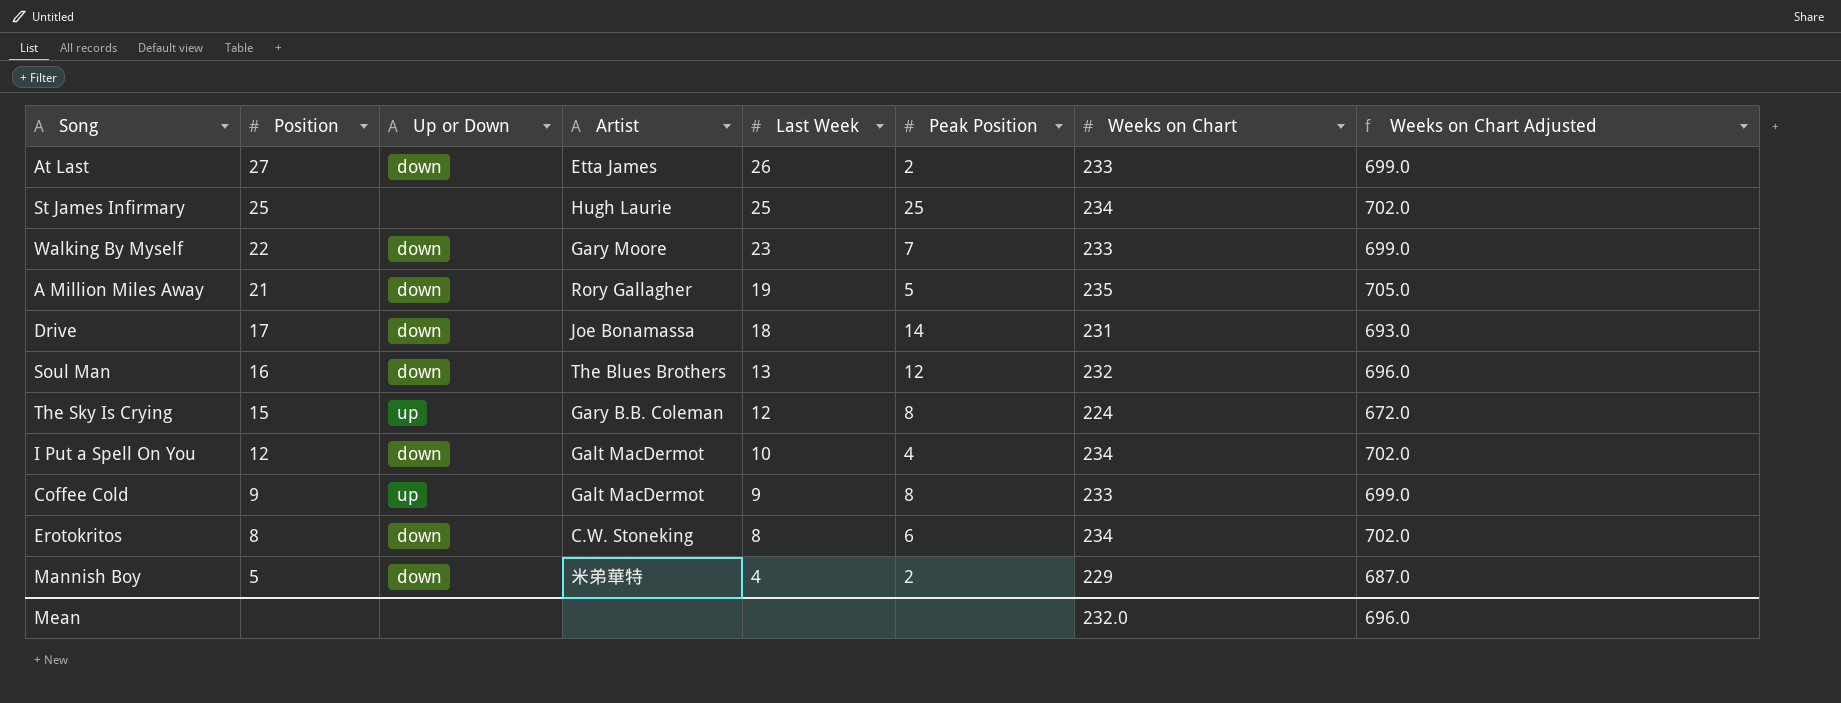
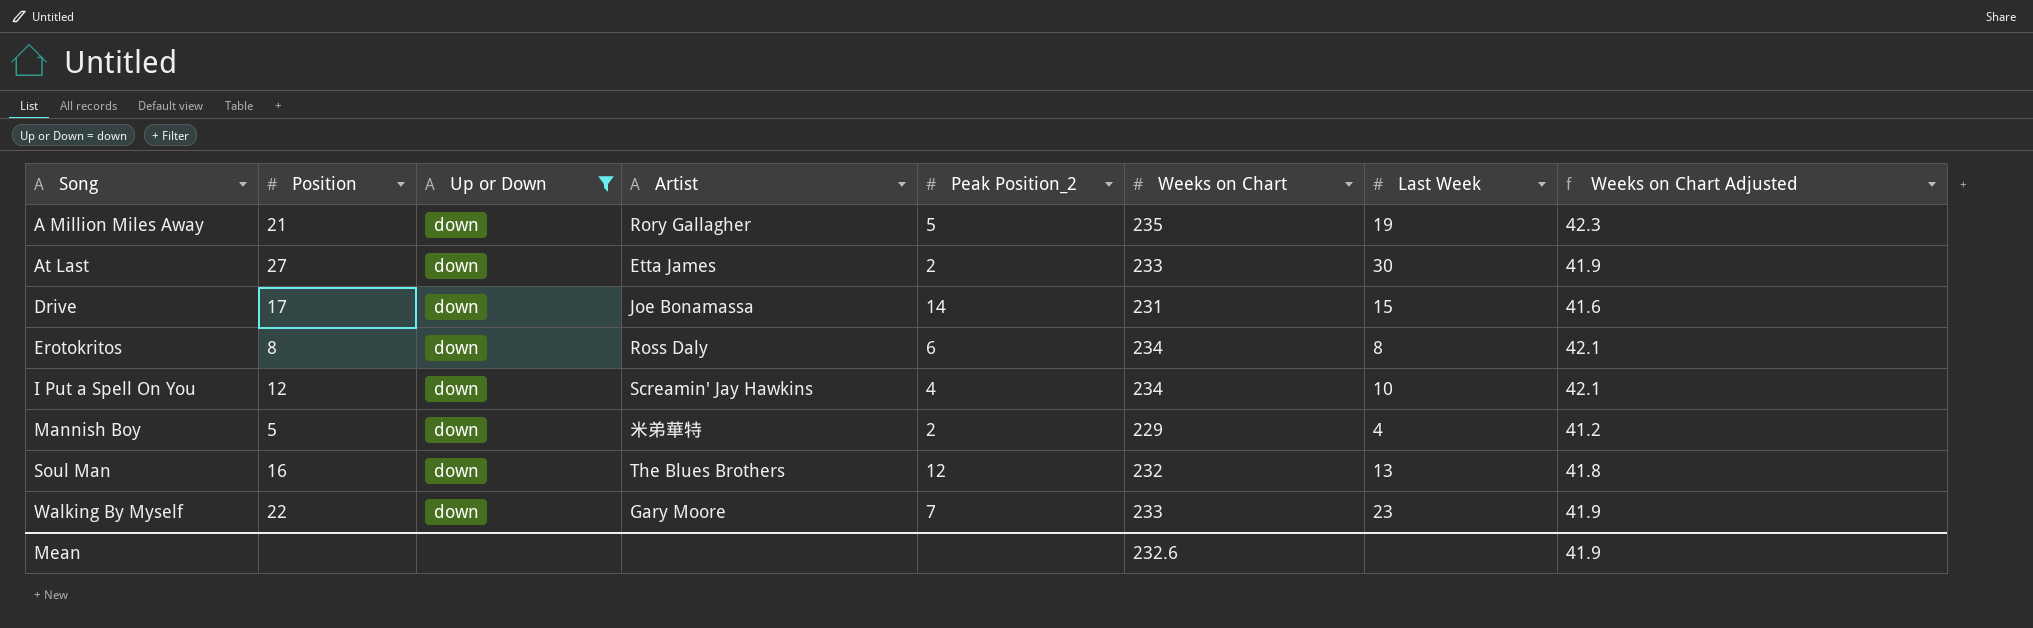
filter: none -> Up or Down = down
row order: Position descending -> Song ascending
column name: Peak Position -> Peak Position_2
column Last Week | position: 5 -> 7
column Weeks on Chart Adjusted | formula: [Weeks on Chart] * 3 -> [Weeks on Chart] * 0.18
At Last | Last Week: 26 -> 30
Drive | Last Week: 18 -> 15
Erotokritos | Artist: C.W. Stoneking -> Ross Daly
I Put a Spell On You | Artist: Galt MacDermot -> Screamin' Jay Hawkins
Mean | Weeks on Chart: 232.0 -> 232.6
Mean | Weeks on Chart Adjusted: 696.0 -> 41.9

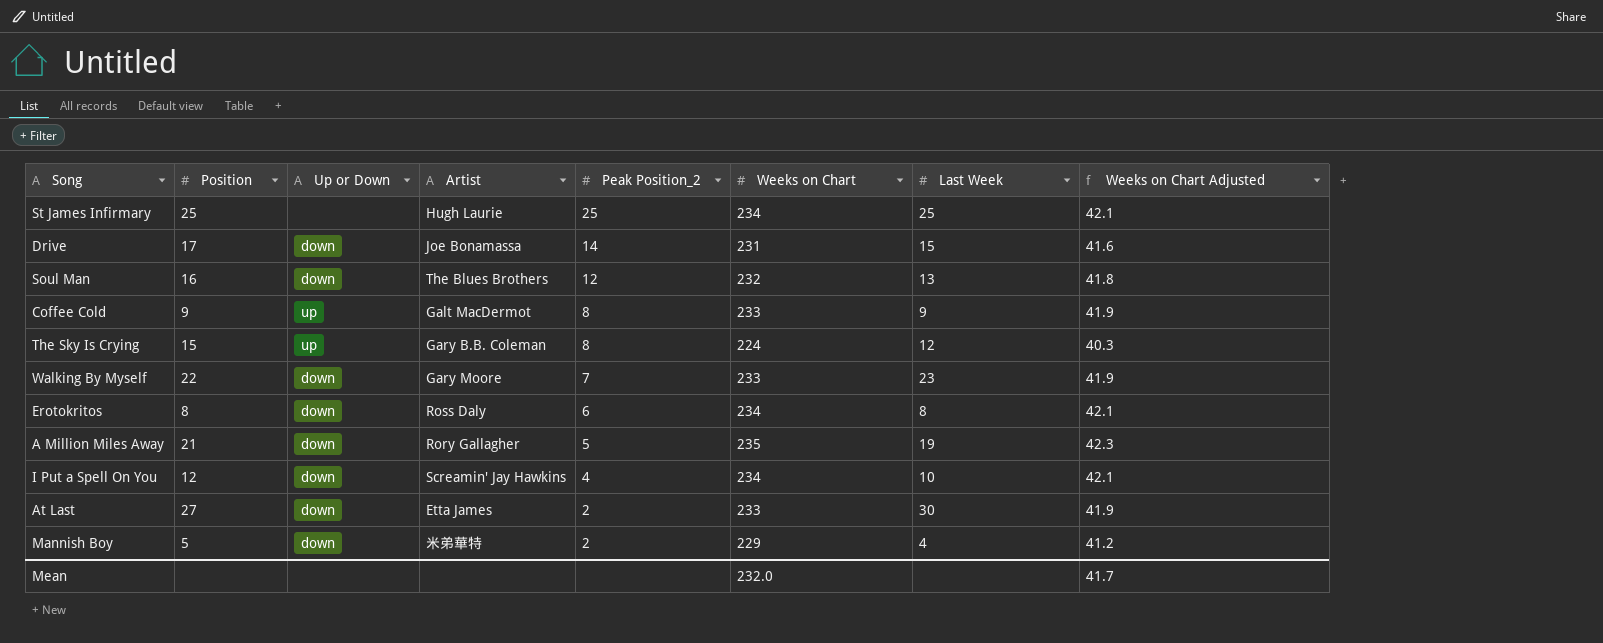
filter: Up or Down = down -> none
row order: Song ascending -> Peak Position_2 descending
Mean | Weeks on Chart: 232.6 -> 232.0
Mean | Weeks on Chart Adjusted: 41.9 -> 41.7

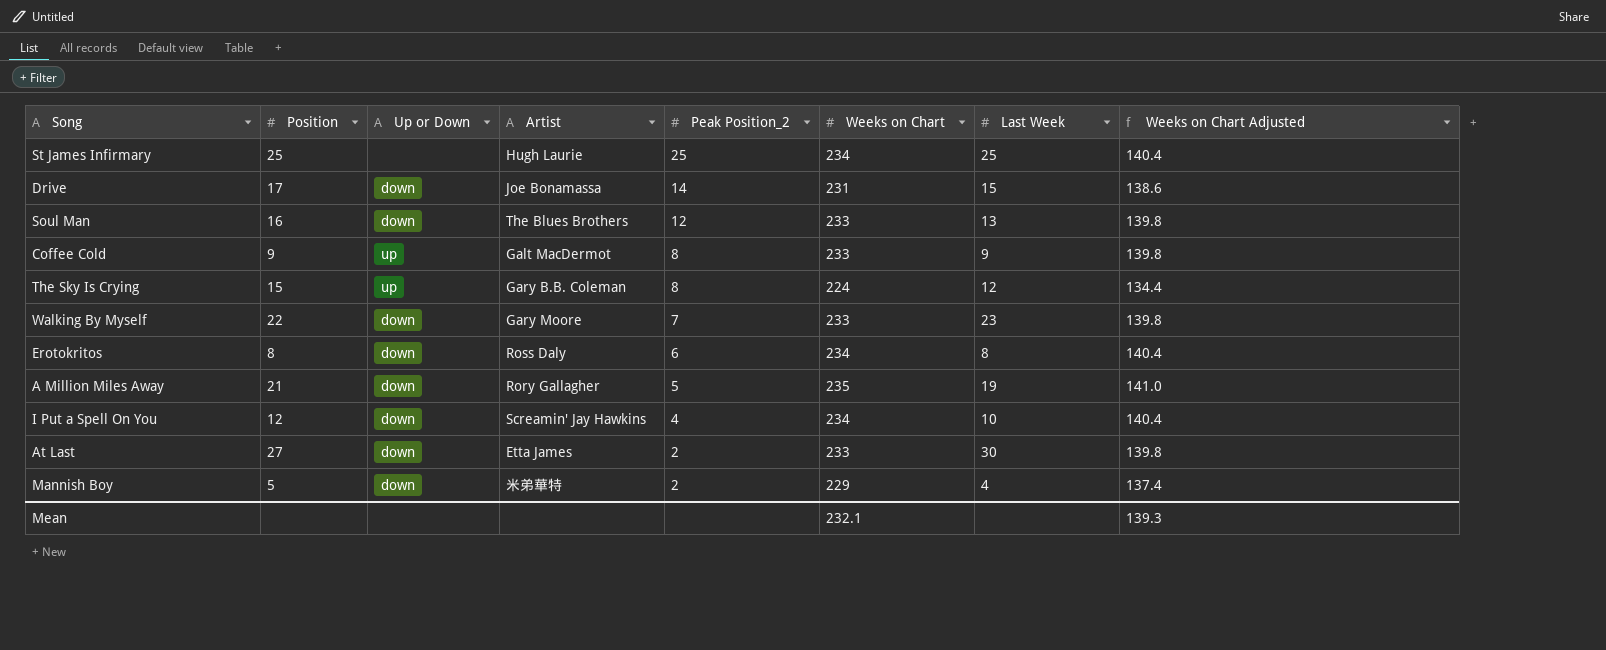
column Weeks on Chart Adjusted | formula: [Weeks on Chart] * 0.18 -> [Weeks on Chart] * 0.6
Soul Man | Weeks on Chart: 232 -> 233
Mean | Weeks on Chart: 232.0 -> 232.1
Mean | Weeks on Chart Adjusted: 41.7 -> 139.3

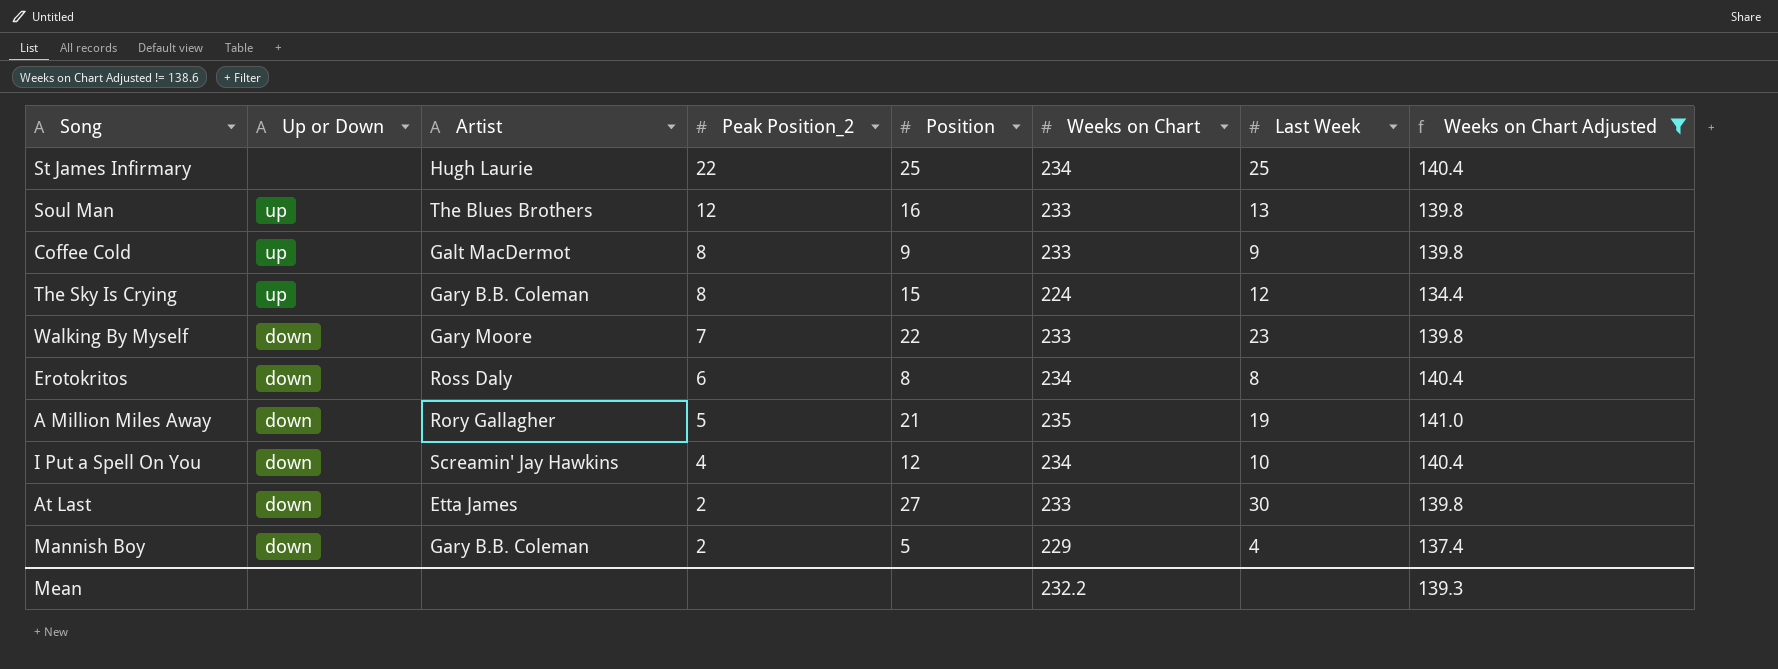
filter: none -> Weeks on Chart Adjusted != 138.6
column Position | position: 2 -> 5
St James Infirmary | Peak Position_2: 25 -> 22
Soul Man | Up or Down: down -> up
Mannish Boy | Artist: 米弟華特 -> Gary B.B. Coleman
Mean | Weeks on Chart: 232.1 -> 232.2

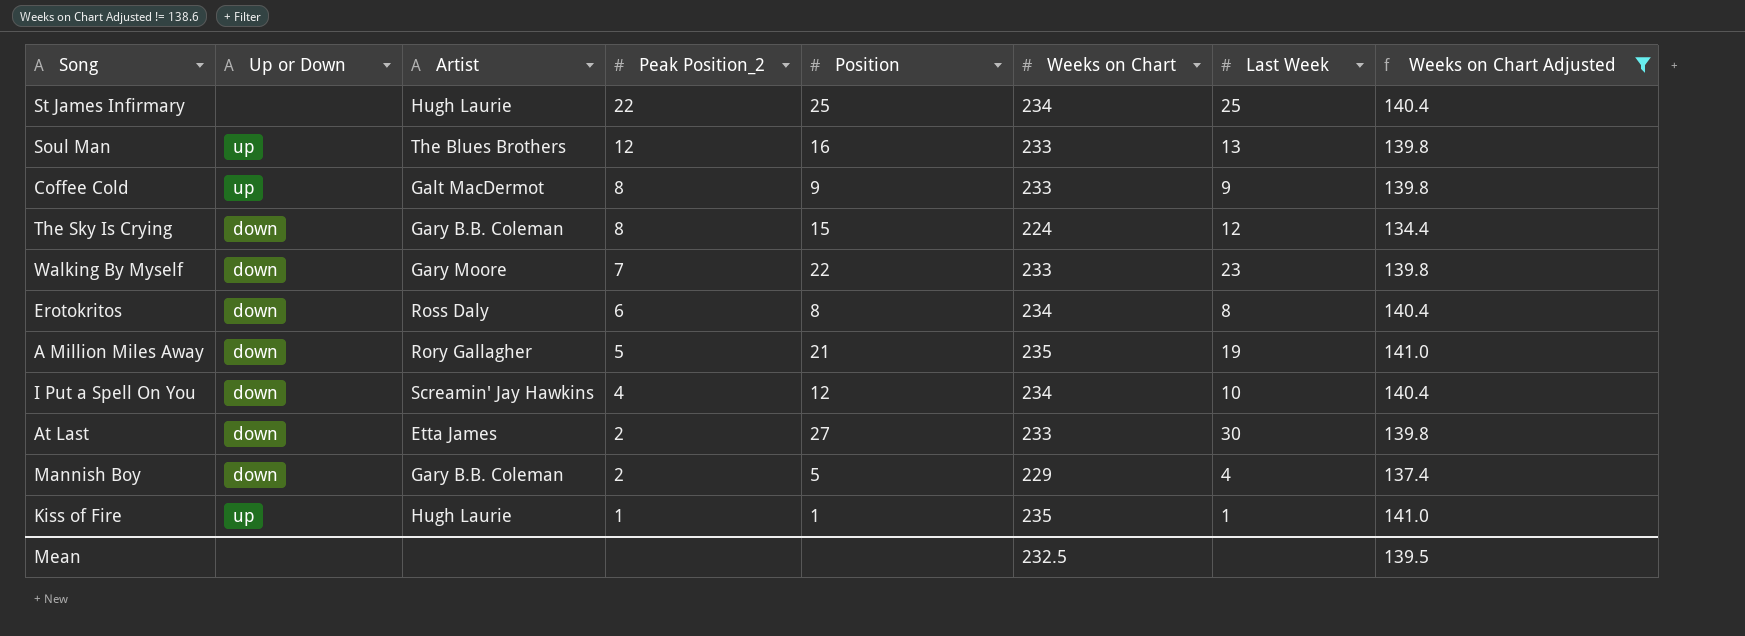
The Sky Is Crying | Up or Down: up -> down
row Kiss of Fire: none -> up | Hugh Laurie | 1 | 1 | 235 | 1 | 141.0
Mean | Weeks on Chart: 232.2 -> 232.5
Mean | Weeks on Chart Adjusted: 139.3 -> 139.5

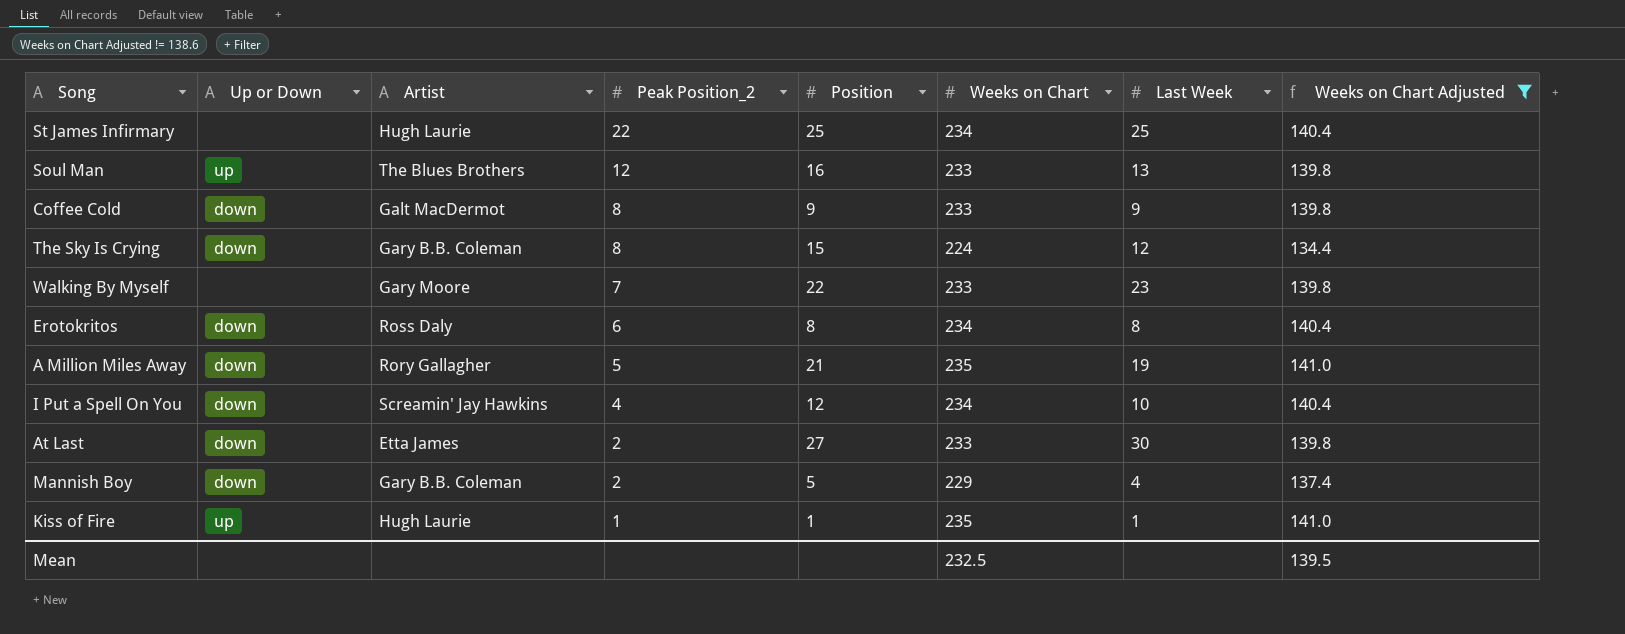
Coffee Cold | Up or Down: up -> down
Walking By Myself | Up or Down: down -> none

